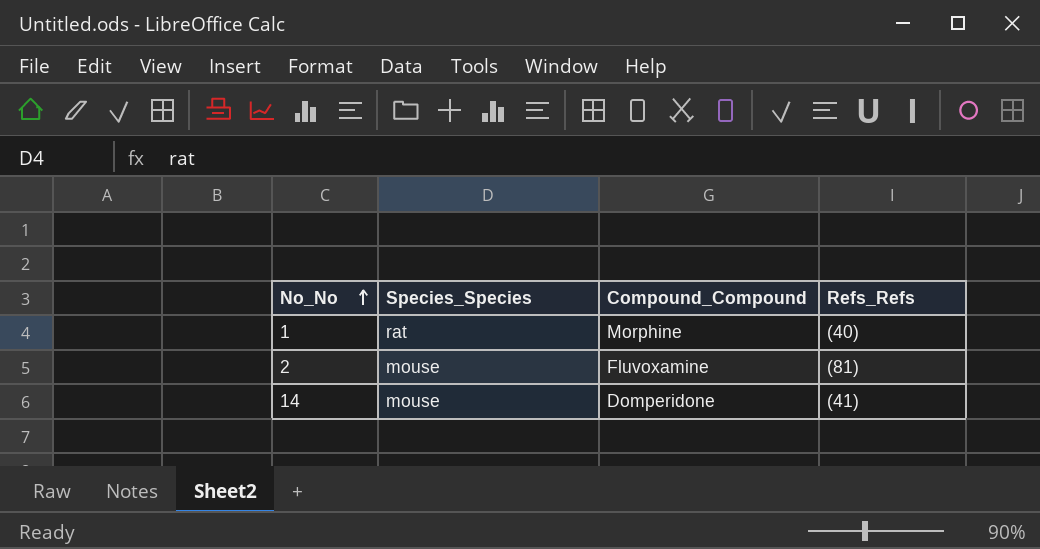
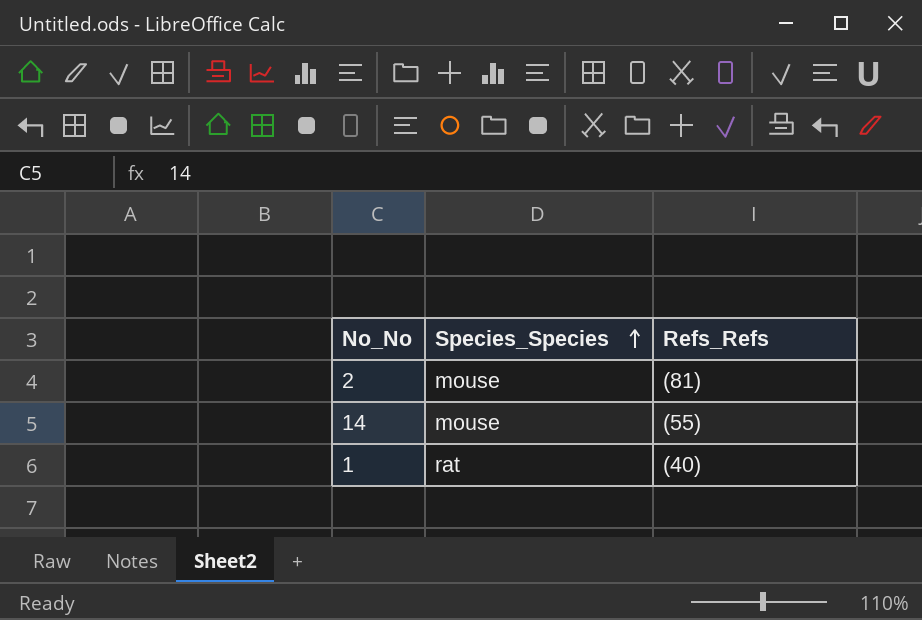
row order: No_No ascending -> Species_Species ascending
column Compound_Compound | position: 3 -> none
14 | Refs_Refs: (41) -> (55)

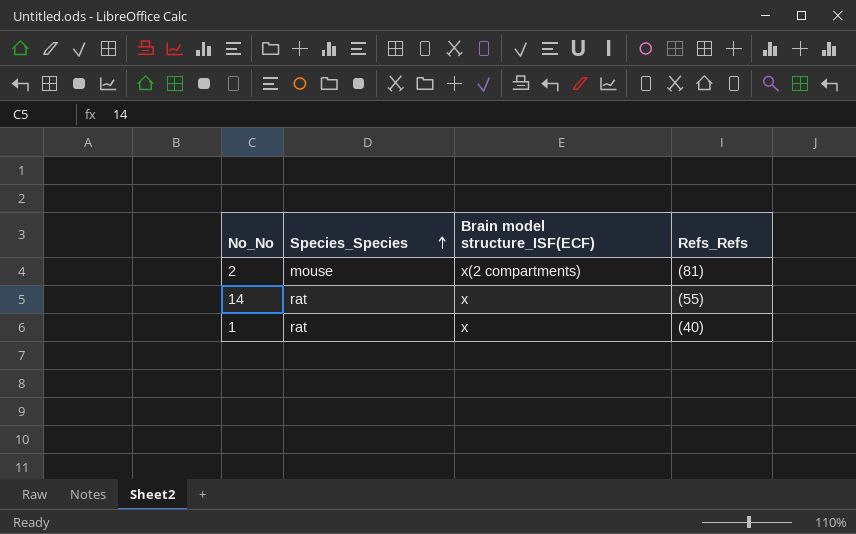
column Brain model structure_ISF(ECF) | position: none -> 3
14 | Species_Species: mouse -> rat

